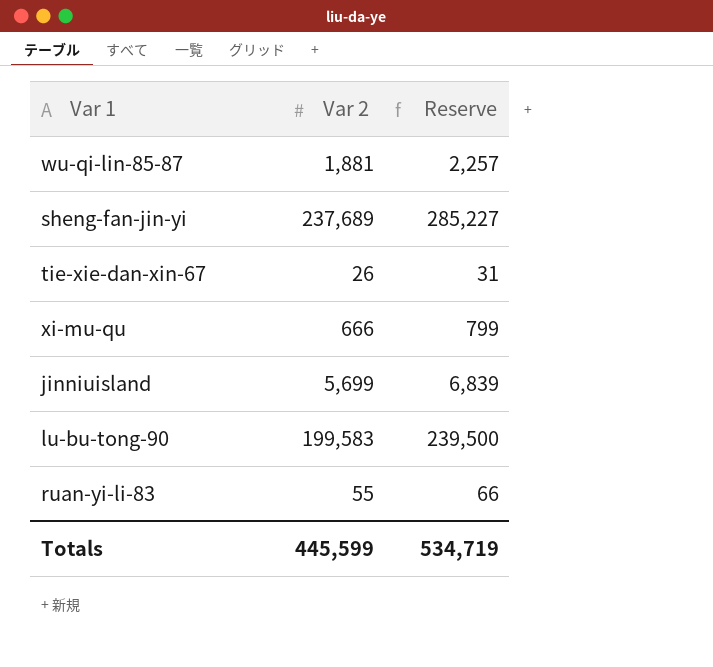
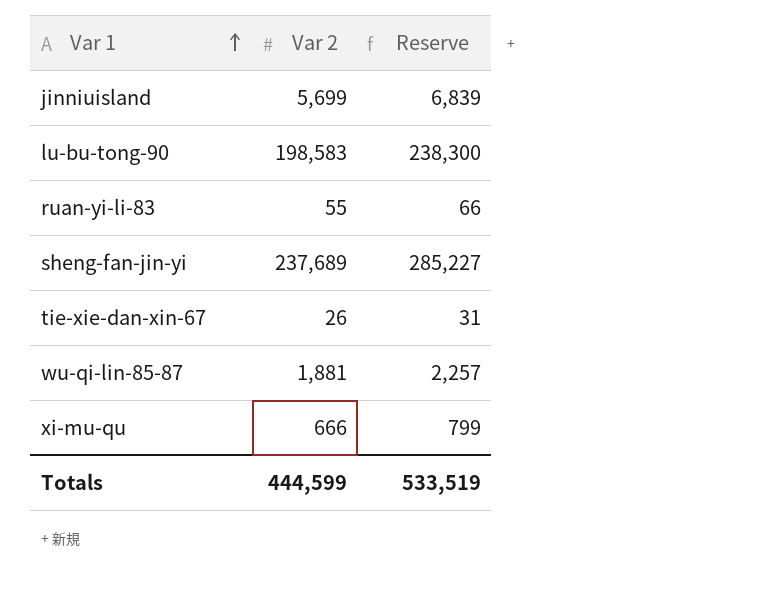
row order: none -> Var 1 ascending
lu-bu-tong-90 | Var 2: 199,583 -> 198,583
lu-bu-tong-90 | Reserve: 239,500 -> 238,300
Totals | Var 2: 445,599 -> 444,599
Totals | Reserve: 534,719 -> 533,519

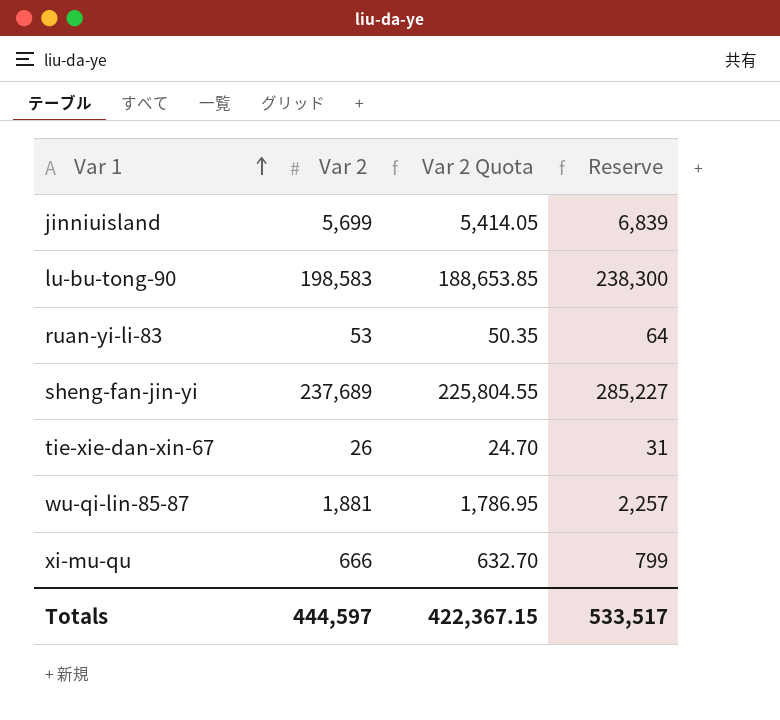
column Var 2 Quota | formula: none -> [Var 2] * 0.95
ruan-yi-li-83 | Var 2: 55 -> 53
ruan-yi-li-83 | Reserve: 66 -> 64
Totals | Var 2: 444,599 -> 444,597
Totals | Reserve: 533,519 -> 533,517

